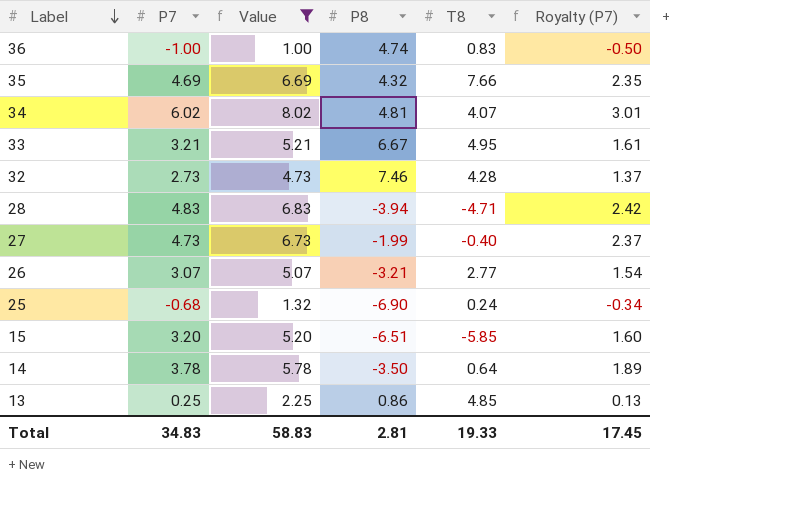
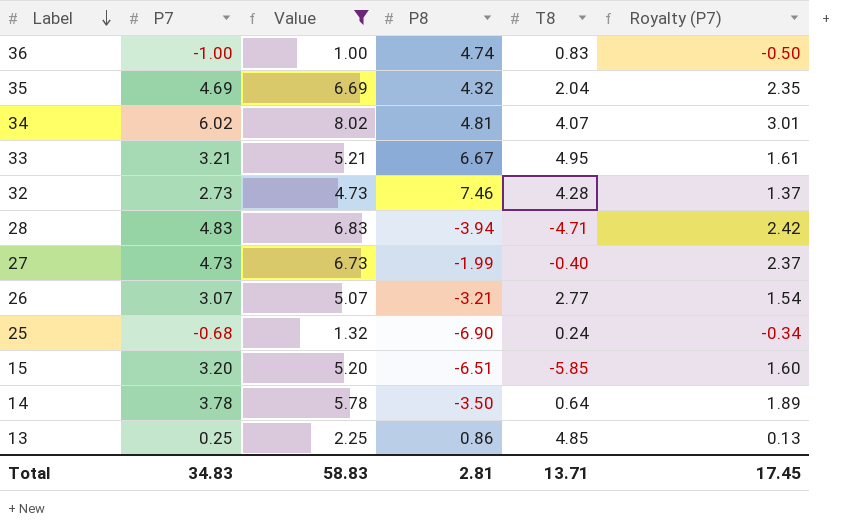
35 | T8: 7.66 -> 2.04
Total | T8: 19.33 -> 13.71

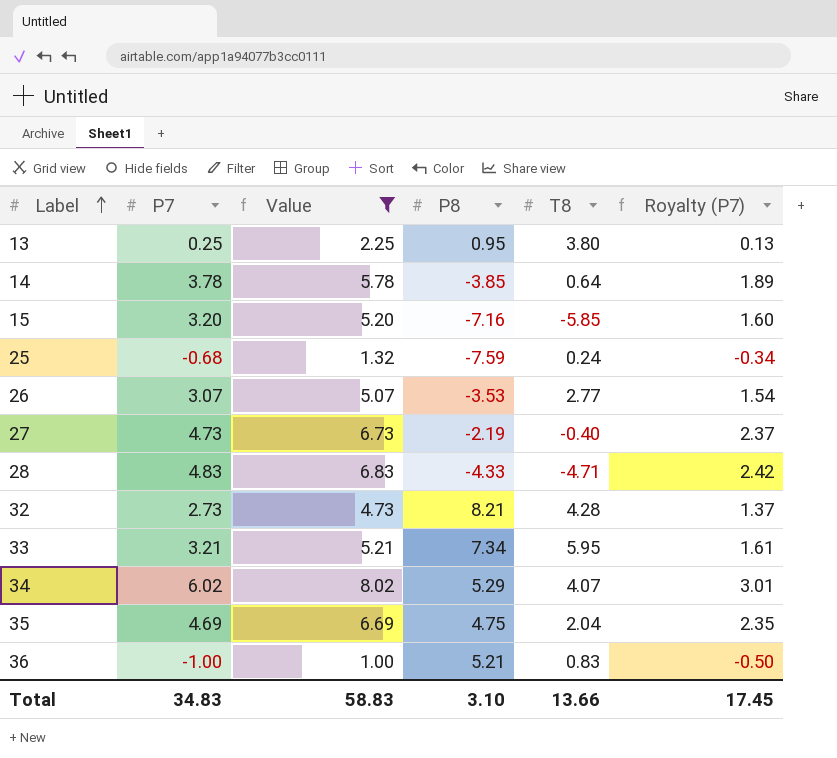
row order: Label descending -> Label ascending
13 | P8: 0.86 -> 0.95
13 | T8: 4.85 -> 3.80
14 | P8: -3.50 -> -3.85
15 | P8: -6.51 -> -7.16
25 | P8: -6.90 -> -7.59
26 | P8: -3.21 -> -3.53
27 | P8: -1.99 -> -2.19
28 | P8: -3.94 -> -4.33
32 | P8: 7.46 -> 8.21
33 | P8: 6.67 -> 7.34
33 | T8: 4.95 -> 5.95
34 | P8: 4.81 -> 5.29
35 | P8: 4.32 -> 4.75
36 | P8: 4.74 -> 5.21
Total | P8: 2.81 -> 3.10
Total | T8: 13.71 -> 13.66

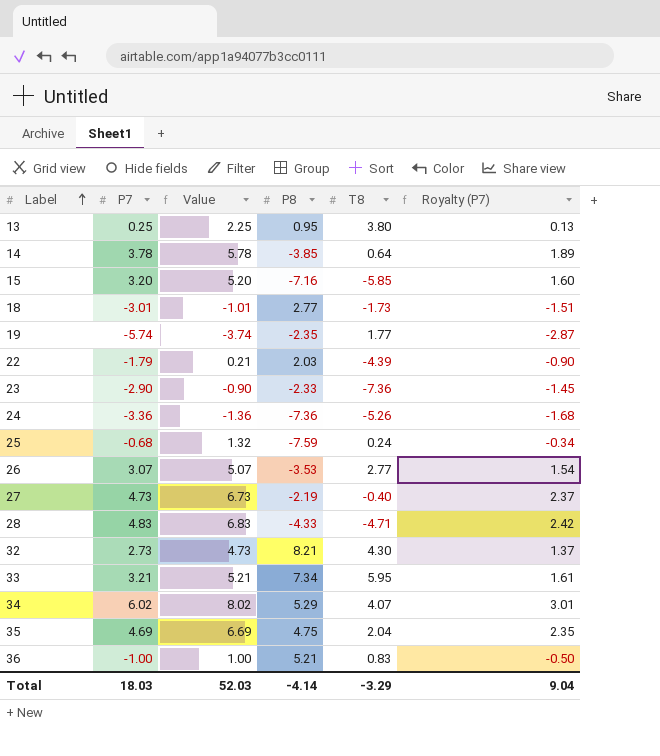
filter: Value >= 1.00 -> none
32 | T8: 4.28 -> 4.30
Total | P7: 34.83 -> 18.03
Total | Value: 58.83 -> 52.03
Total | P8: 3.10 -> -4.14
Total | T8: 13.66 -> -3.29
Total | Royalty (P7): 17.45 -> 9.04

